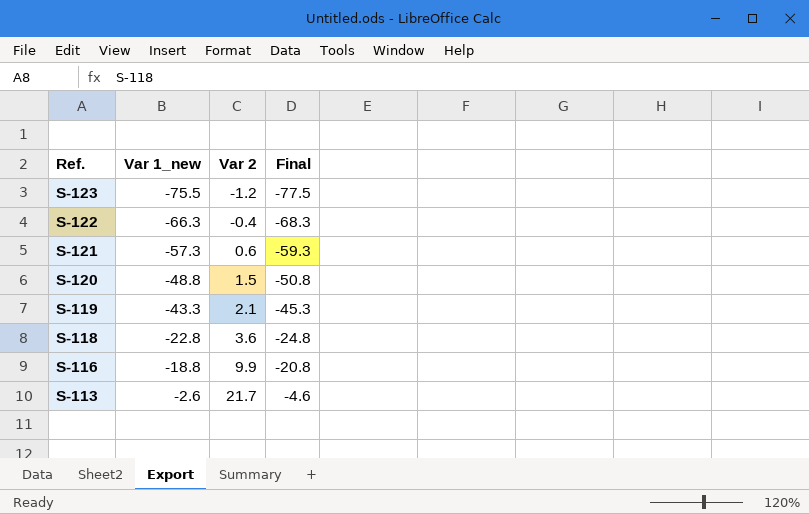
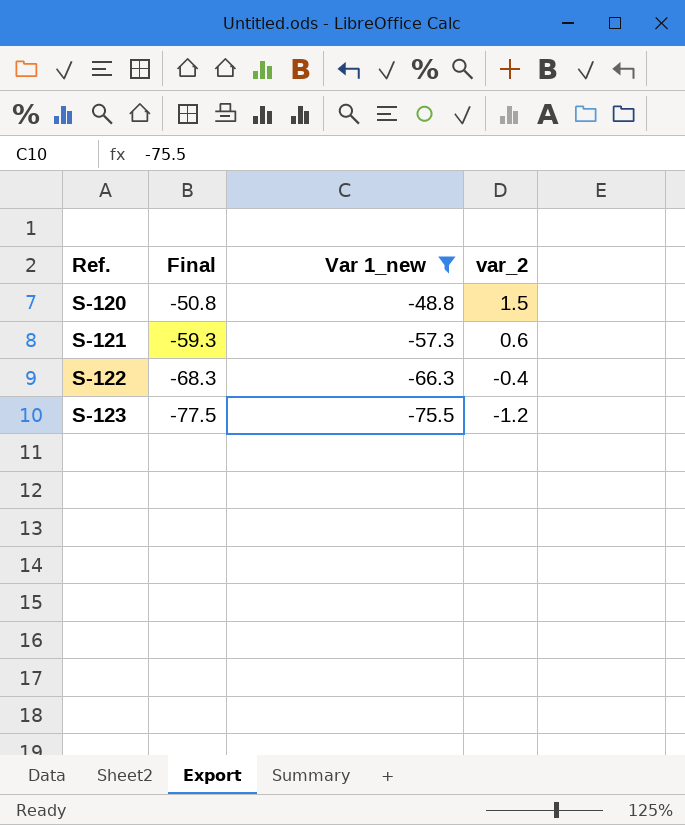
filter: none -> Var 1_new <= -48.8
row order: Ref. descending -> Ref. ascending
column Final | position: 4 -> 2
column name: Var 2 -> var_2

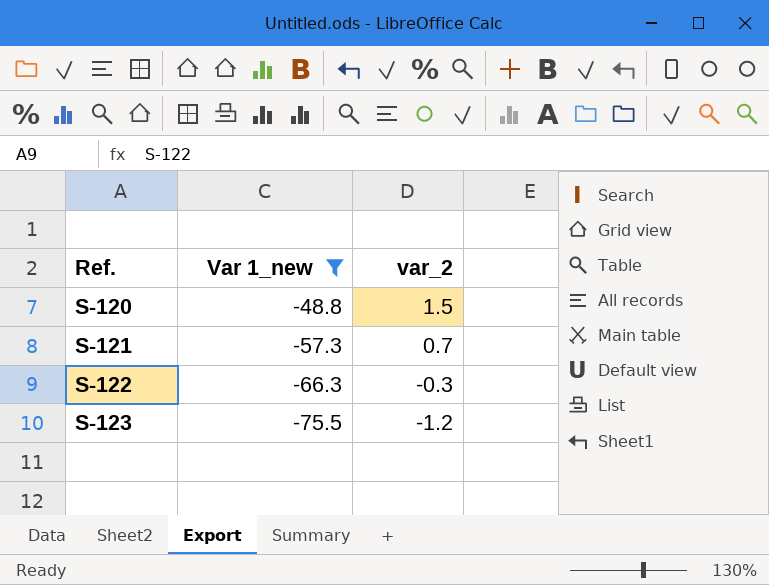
column Final | formula: [Var 1_new] - 2 -> none
S-121 | var_2: 0.6 -> 0.7
S-122 | var_2: -0.4 -> -0.3

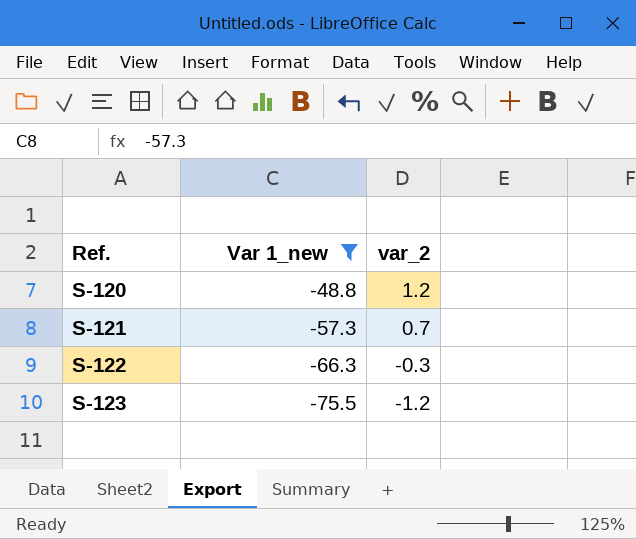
S-120 | var_2: 1.5 -> 1.2

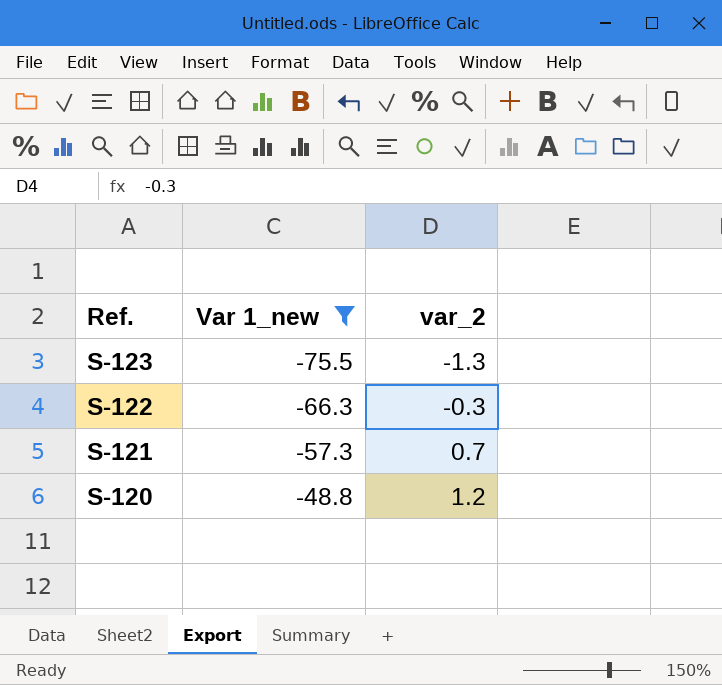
row order: Ref. ascending -> Ref. descending
S-123 | var_2: -1.2 -> -1.3

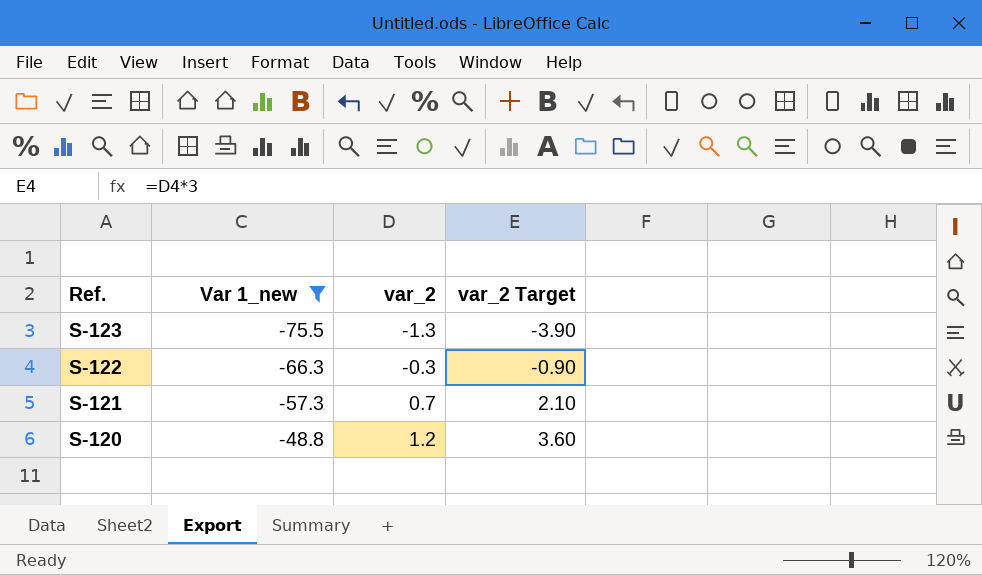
column var_2 Target | formula: none -> [var_2] * 3

